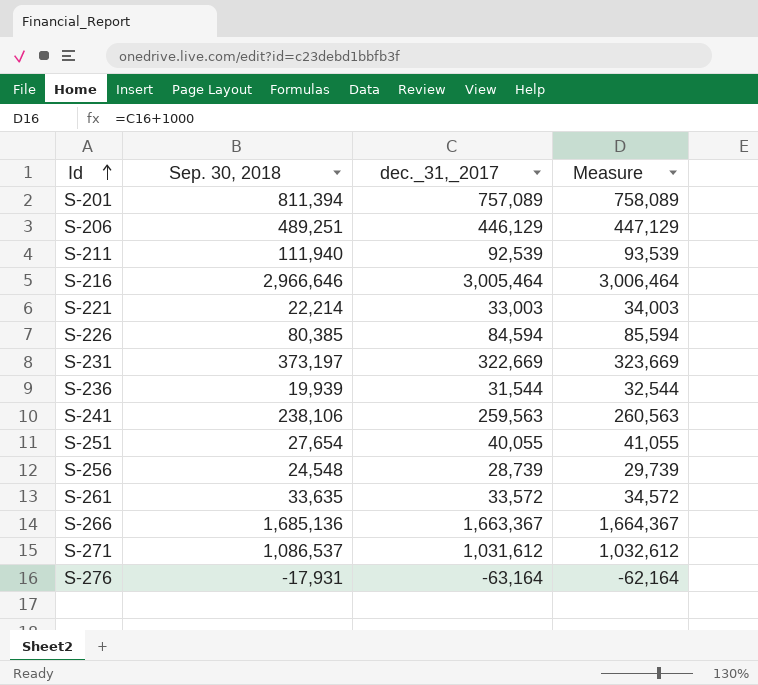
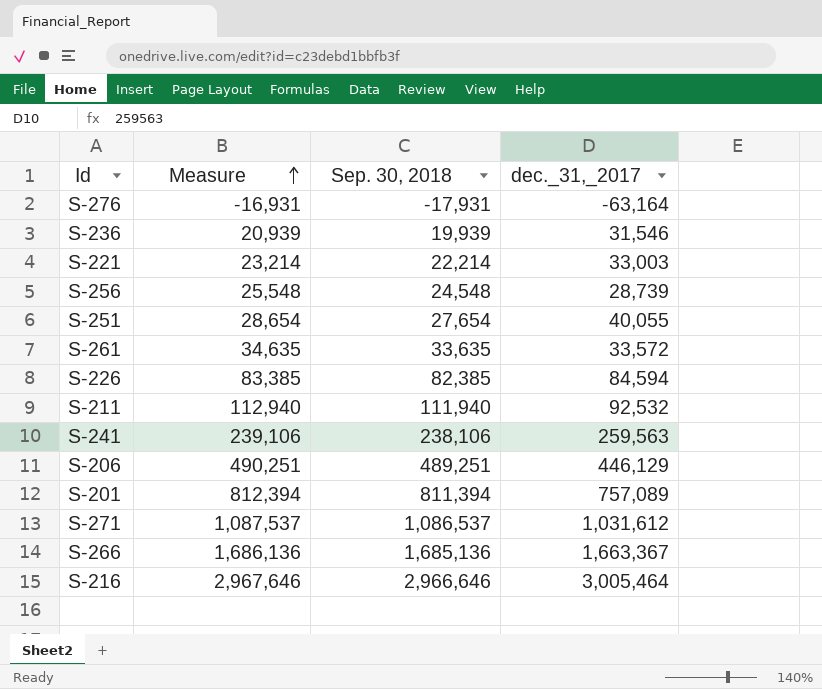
row order: Id ascending -> Measure ascending
column Measure | formula: [dec._31,_2017] + 1000 -> [Sep. 30, 2018] + 1000
column Measure | position: 4 -> 2
row S-231: 373,197 | 322,669 | 323,669 -> none
S-236 | dec._31,_2017: 31,544 -> 31,546
S-226 | Sep. 30, 2018: 80,385 -> 82,385
S-211 | dec._31,_2017: 92,539 -> 92,532

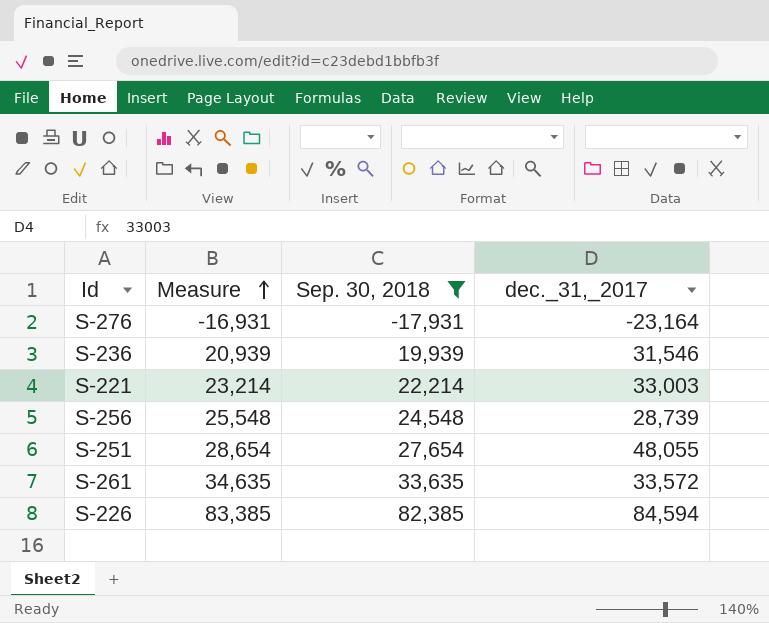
filter: none -> Sep. 30, 2018 <= 82,385
S-276 | dec._31,_2017: -63,164 -> -23,164
S-251 | dec._31,_2017: 40,055 -> 48,055

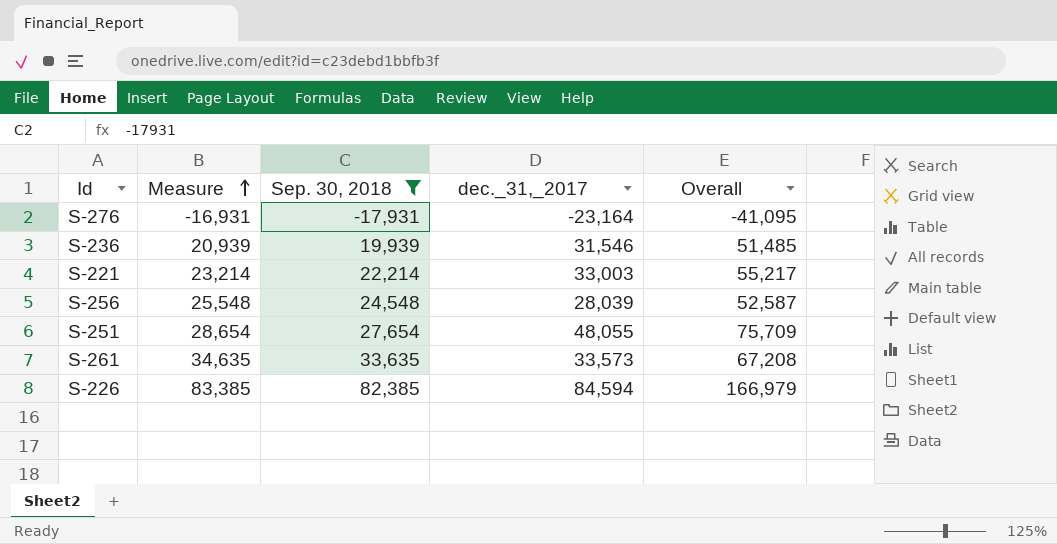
column Overall | formula: none -> [Sep. 30, 2018] + [dec._31,_2017]
S-256 | dec._31,_2017: 28,739 -> 28,039
S-261 | dec._31,_2017: 33,572 -> 33,573

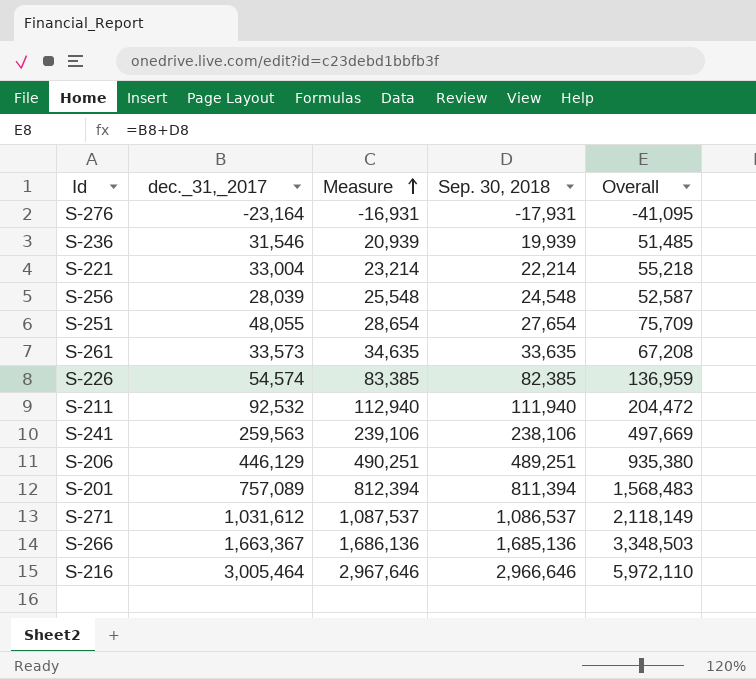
filter: Sep. 30, 2018 <= 82,385 -> none
column dec._31,_2017 | position: 4 -> 2
S-221 | dec._31,_2017: 33,003 -> 33,004
S-221 | Overall: 55,217 -> 55,218
S-226 | dec._31,_2017: 84,594 -> 54,574
S-226 | Overall: 166,979 -> 136,959

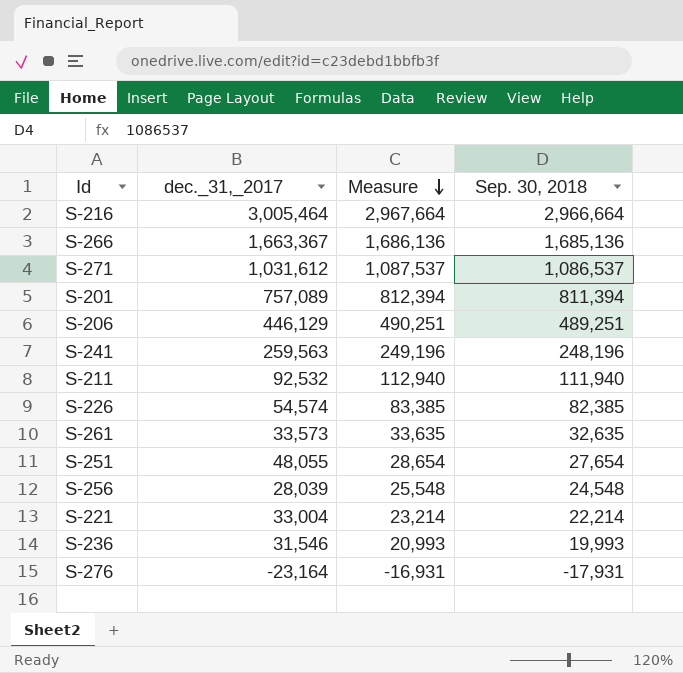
row order: Measure ascending -> Measure descending
column Overall | formula: [dec._31,_2017] + [Sep. 30, 2018] -> none
S-216 | Measure: 2,967,646 -> 2,967,664
S-216 | Sep. 30, 2018: 2,966,646 -> 2,966,664
S-241 | Measure: 239,106 -> 249,196
S-241 | Sep. 30, 2018: 238,106 -> 248,196
S-261 | Measure: 34,635 -> 33,635
S-261 | Sep. 30, 2018: 33,635 -> 32,635
S-236 | Measure: 20,939 -> 20,993
S-236 | Sep. 30, 2018: 19,939 -> 19,993

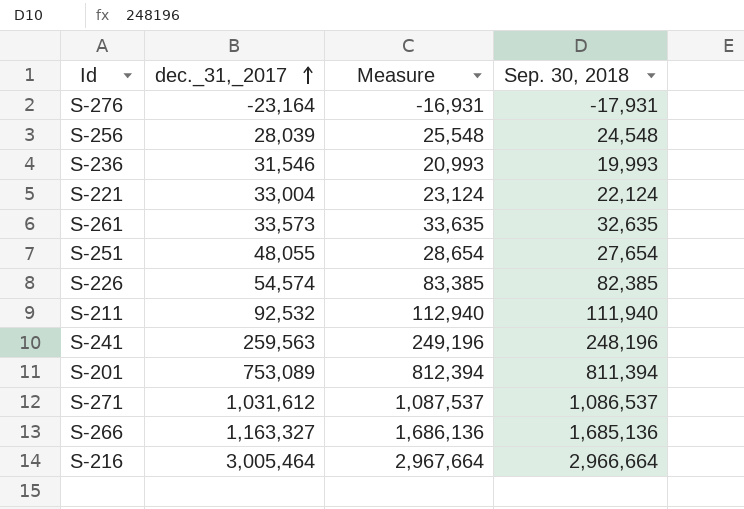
row order: Measure descending -> dec._31,_2017 ascending
row S-206: 446,129 | 490,251 | 489,251 -> none
S-221 | Measure: 23,214 -> 23,124
S-221 | Sep. 30, 2018: 22,214 -> 22,124
S-201 | dec._31,_2017: 757,089 -> 753,089
S-266 | dec._31,_2017: 1,663,367 -> 1,163,327

